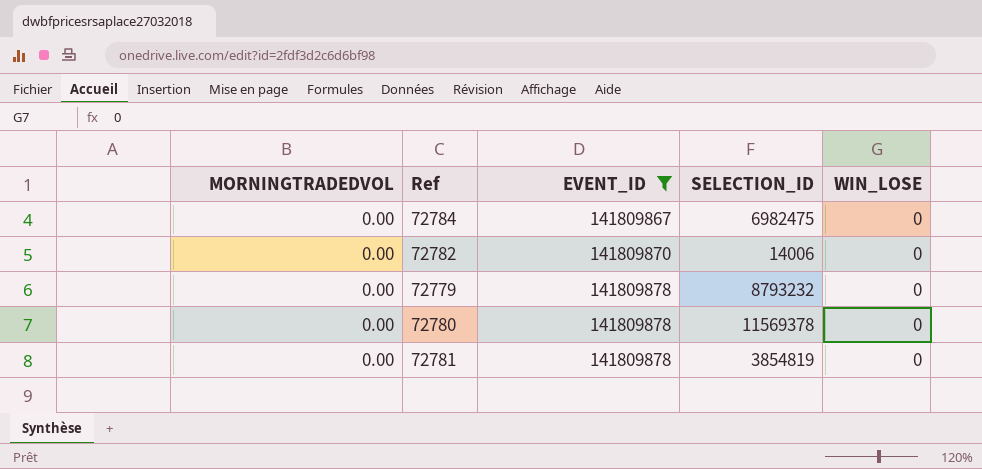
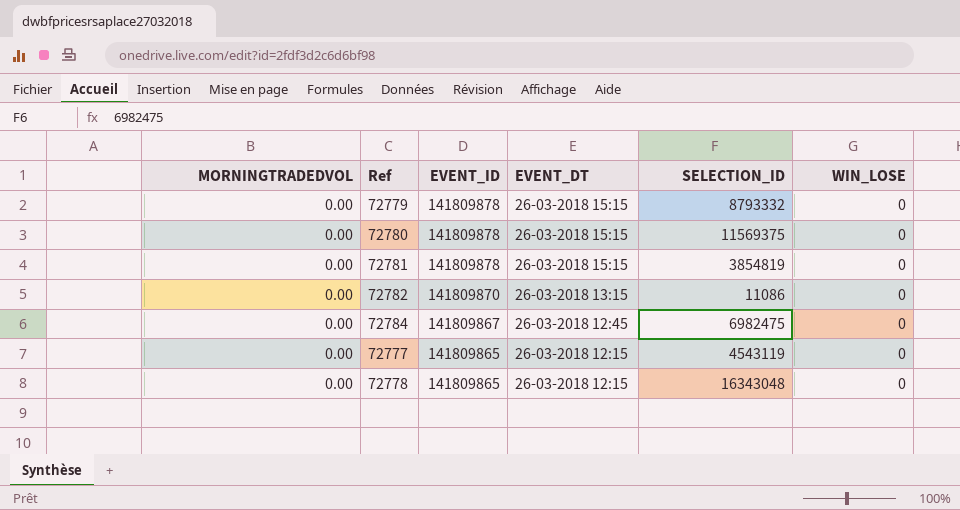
filter: EVENT_ID != 141809865 -> none
row order: EVENT_ID ascending -> EVENT_ID descending
column EVENT_DT | position: none -> 4
72779 | SELECTION_ID: 8793232 -> 8793332
72780 | SELECTION_ID: 11569378 -> 11569375
72782 | SELECTION_ID: 14006 -> 11086

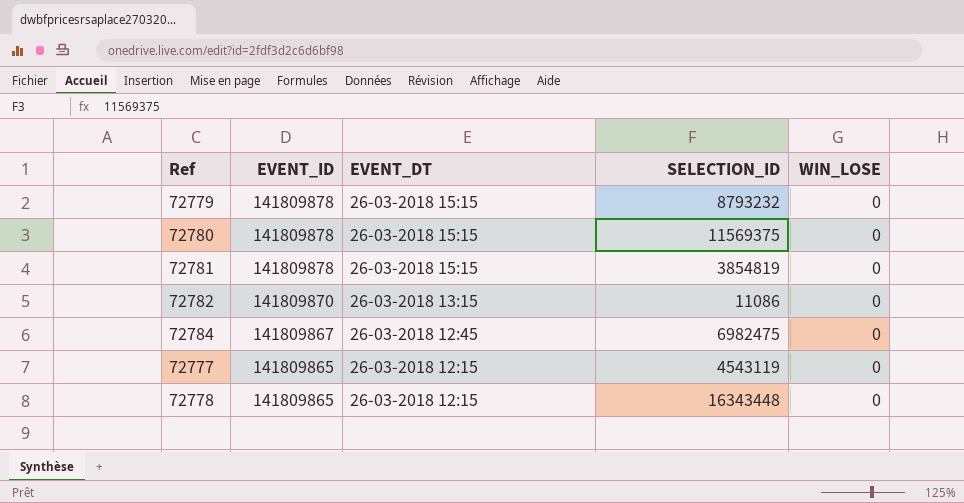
column MORNINGTRADEDVOL | position: 1 -> none
72779 | SELECTION_ID: 8793332 -> 8793232
72778 | SELECTION_ID: 16343048 -> 16343448

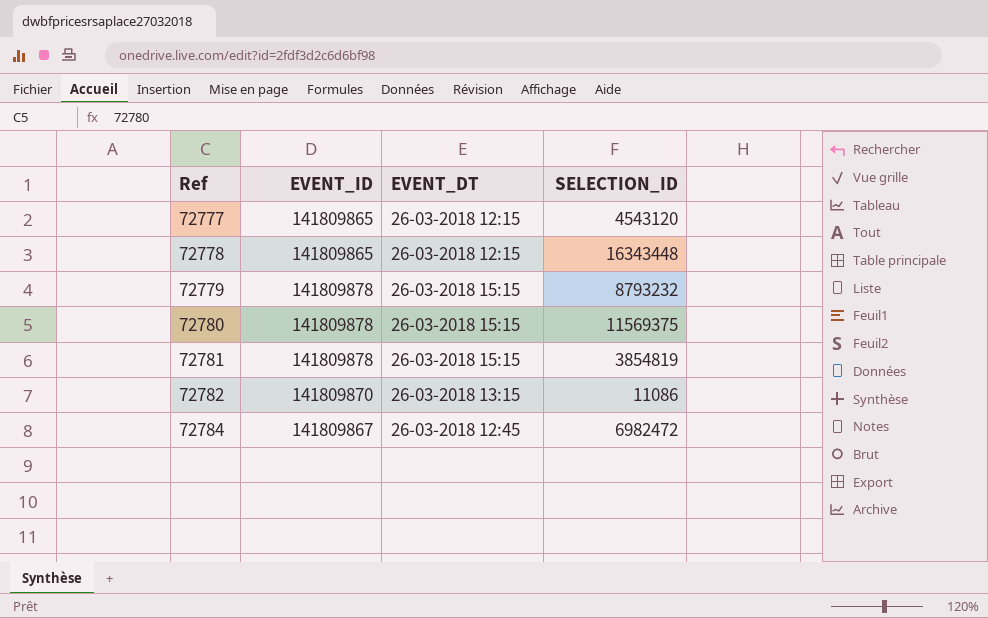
row order: EVENT_ID descending -> Ref ascending
column WIN_LOSE | position: 5 -> none
72777 | SELECTION_ID: 4543119 -> 4543120
72784 | SELECTION_ID: 6982475 -> 6982472

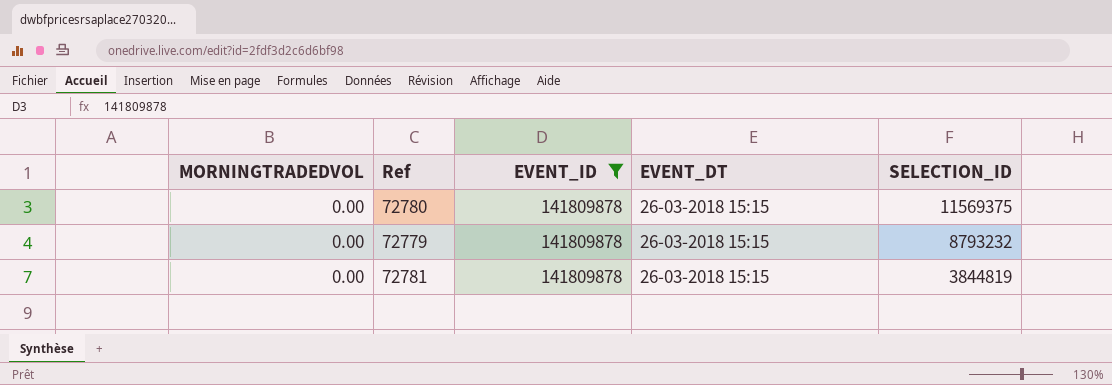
filter: none -> EVENT_ID = 141809878
row order: Ref ascending -> SELECTION_ID descending
column MORNINGTRADEDVOL | position: none -> 1
72781 | SELECTION_ID: 3854819 -> 3844819

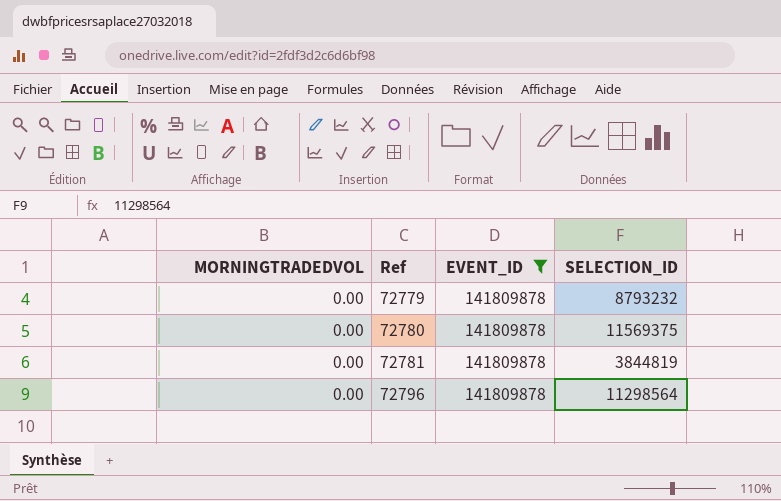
row order: SELECTION_ID descending -> Ref ascending
column EVENT_DT | position: 4 -> none
row 72796: none -> 0.00 | 141809878 | 11298564

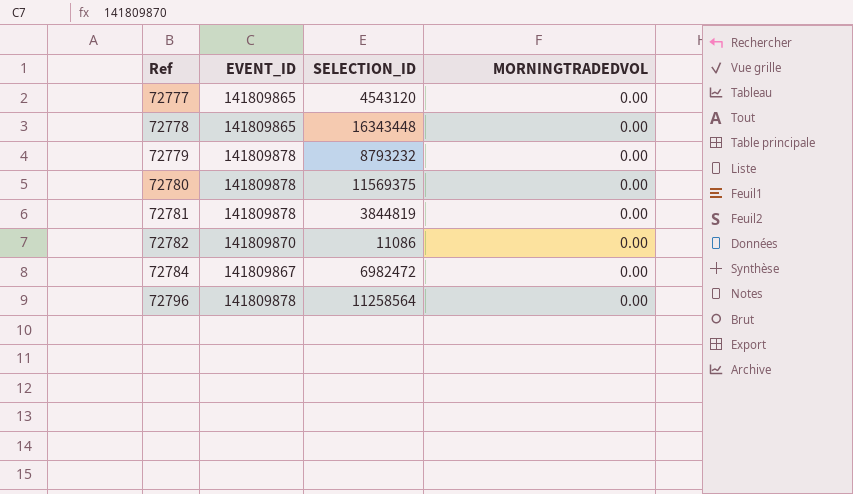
filter: EVENT_ID = 141809878 -> none
column MORNINGTRADEDVOL | position: 1 -> 4
72796 | SELECTION_ID: 11298564 -> 11258564

